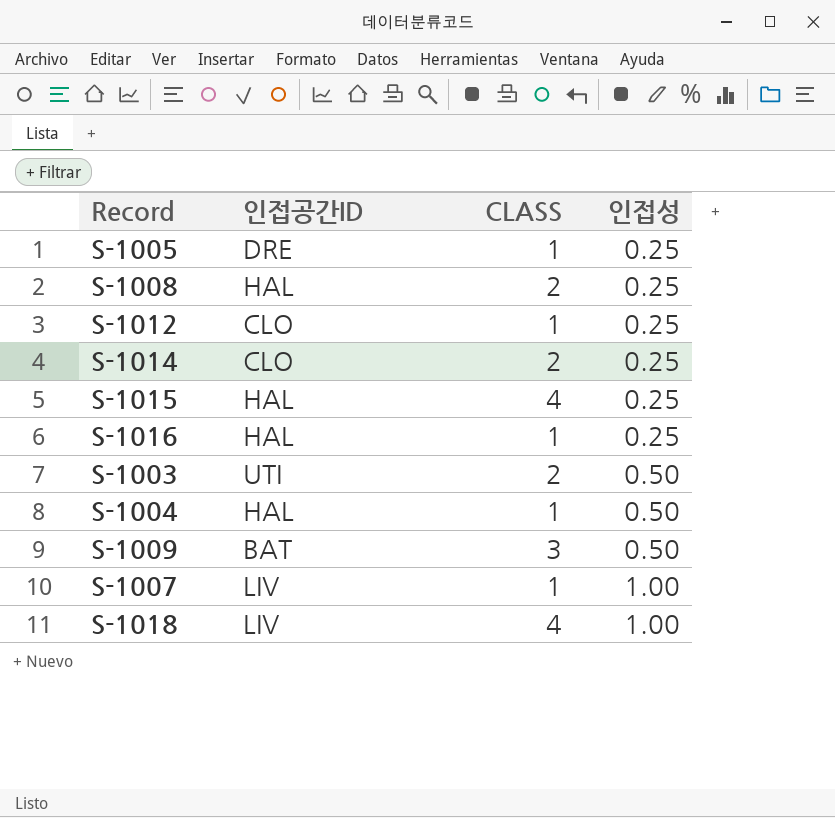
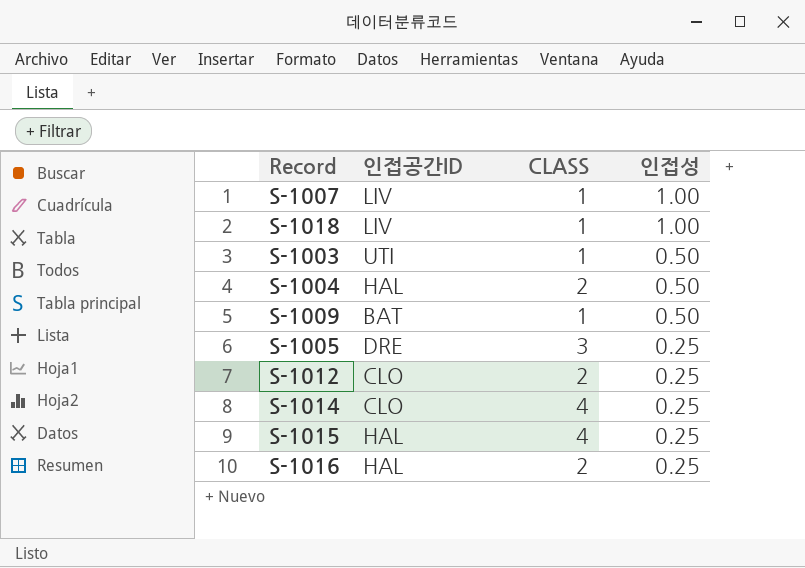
row order: 인접성 ascending -> 인접성 descending
row S-1008: HAL | 2 | 0.25 -> none
S-1018 | CLASS: 4 -> 1
S-1003 | CLASS: 2 -> 1
S-1004 | CLASS: 1 -> 2
S-1009 | CLASS: 3 -> 1
S-1005 | CLASS: 1 -> 3
S-1012 | CLASS: 1 -> 2
S-1014 | CLASS: 2 -> 4
S-1016 | CLASS: 1 -> 2

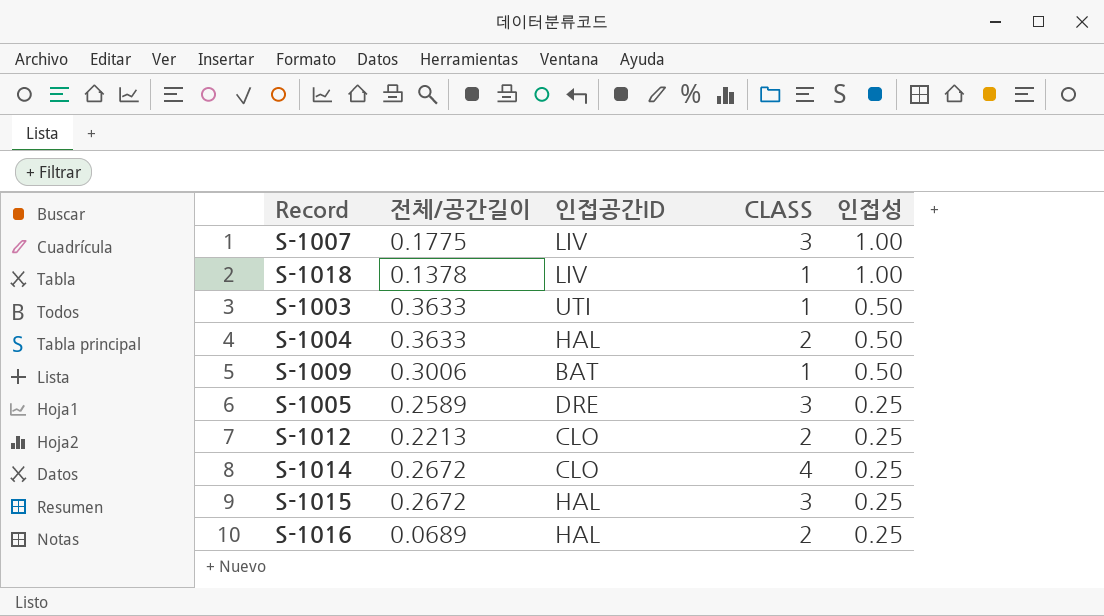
column 전체/공간길이 | position: none -> 2
S-1007 | CLASS: 1 -> 3
S-1015 | CLASS: 4 -> 3

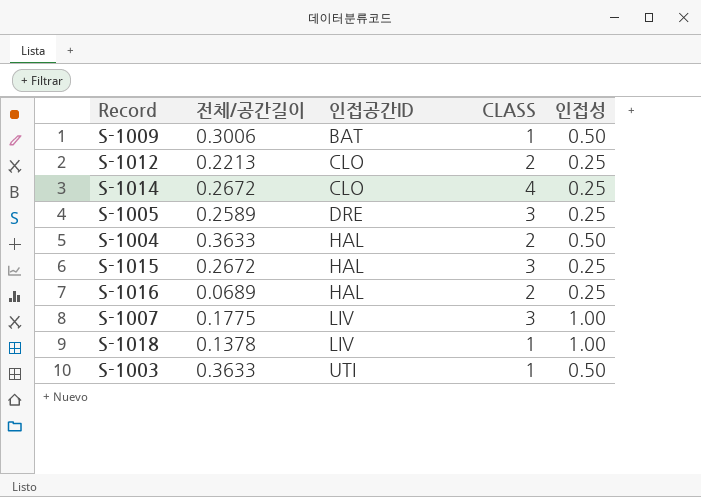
row order: 인접성 descending -> 인접공간ID ascending

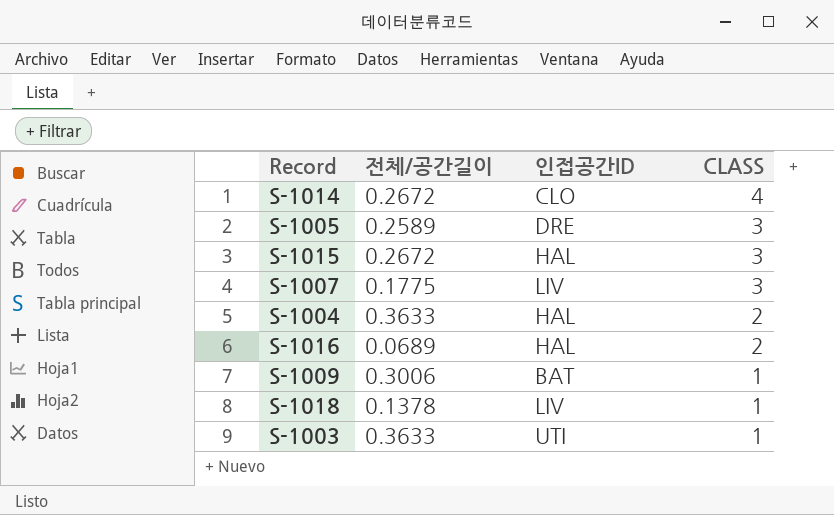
row order: 인접공간ID ascending -> CLASS descending
column 인접성 | position: 5 -> none
row S-1012: 0.2213 | CLO | 2 | 0.25 -> none

